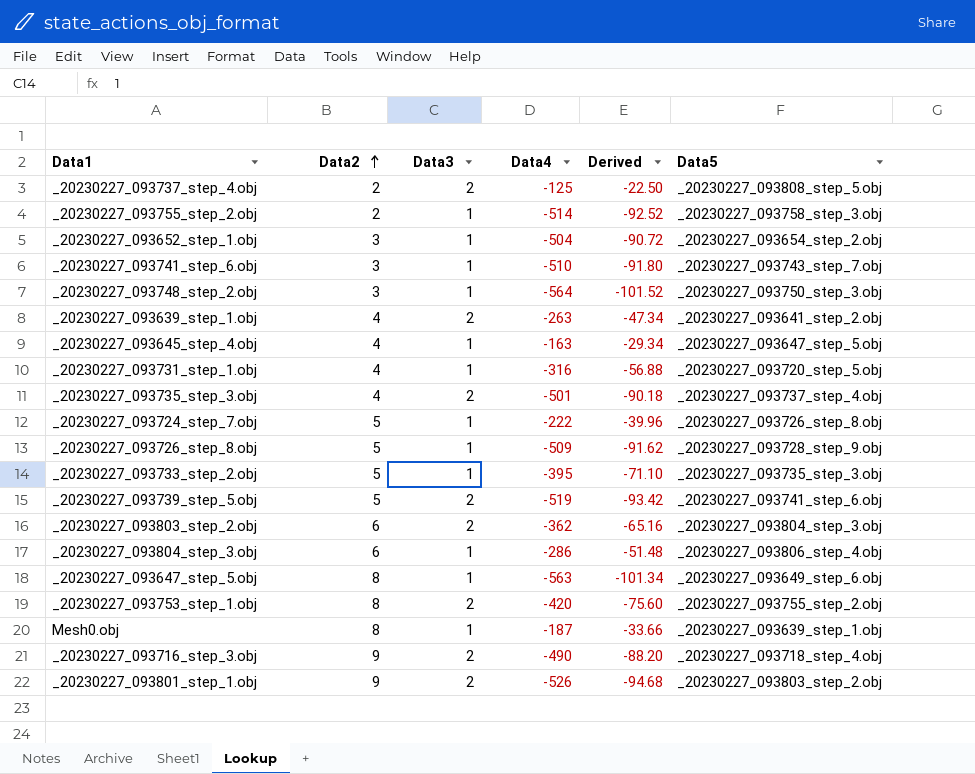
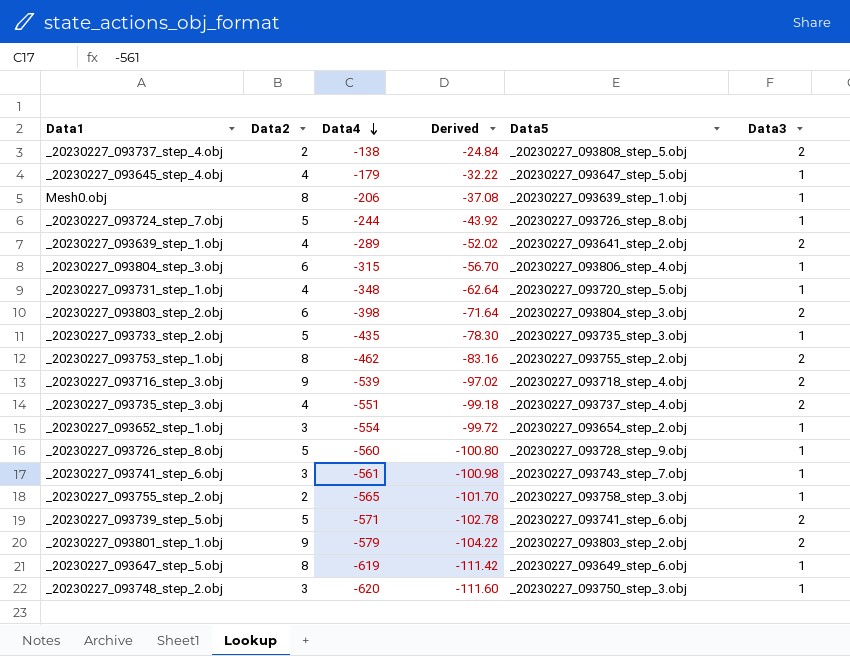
row order: Data2 ascending -> Data4 descending
column Data3 | position: 3 -> 6
_20230227_093737_step_4.obj | Data4: -125 -> -138
_20230227_093737_step_4.obj | Derived: -22.50 -> -24.84
_20230227_093645_step_4.obj | Data4: -163 -> -179
_20230227_093645_step_4.obj | Derived: -29.34 -> -32.22
Mesh0.obj | Data4: -187 -> -206
Mesh0.obj | Derived: -33.66 -> -37.08
_20230227_093724_step_7.obj | Data4: -222 -> -244
_20230227_093724_step_7.obj | Derived: -39.96 -> -43.92
_20230227_093639_step_1.obj | Data4: -263 -> -289
_20230227_093639_step_1.obj | Derived: -47.34 -> -52.02
_20230227_093804_step_3.obj | Data4: -286 -> -315
_20230227_093804_step_3.obj | Derived: -51.48 -> -56.70
_20230227_093731_step_1.obj | Data4: -316 -> -348
_20230227_093731_step_1.obj | Derived: -56.88 -> -62.64
_20230227_093803_step_2.obj | Data4: -362 -> -398
_20230227_093803_step_2.obj | Derived: -65.16 -> -71.64
_20230227_093733_step_2.obj | Data4: -395 -> -435
_20230227_093733_step_2.obj | Derived: -71.10 -> -78.30
_20230227_093753_step_1.obj | Data4: -420 -> -462
_20230227_093753_step_1.obj | Derived: -75.60 -> -83.16
_20230227_093716_step_3.obj | Data4: -490 -> -539
_20230227_093716_step_3.obj | Derived: -88.20 -> -97.02
_20230227_093735_step_3.obj | Data4: -501 -> -551
_20230227_093735_step_3.obj | Derived: -90.18 -> -99.18
_20230227_093652_step_1.obj | Data4: -504 -> -554
_20230227_093652_step_1.obj | Derived: -90.72 -> -99.72
_20230227_093726_step_8.obj | Data4: -509 -> -560
_20230227_093726_step_8.obj | Derived: -91.62 -> -100.80
_20230227_093741_step_6.obj | Data4: -510 -> -561
_20230227_093741_step_6.obj | Derived: -91.80 -> -100.98
_20230227_093755_step_2.obj | Data4: -514 -> -565
_20230227_093755_step_2.obj | Derived: -92.52 -> -101.70
_20230227_093739_step_5.obj | Data4: -519 -> -571
_20230227_093739_step_5.obj | Derived: -93.42 -> -102.78
_20230227_093801_step_1.obj | Data4: -526 -> -579
_20230227_093801_step_1.obj | Derived: -94.68 -> -104.22
_20230227_093647_step_5.obj | Data4: -563 -> -619
_20230227_093647_step_5.obj | Derived: -101.34 -> -111.42
_20230227_093748_step_2.obj | Data4: -564 -> -620
_20230227_093748_step_2.obj | Derived: -101.52 -> -111.60

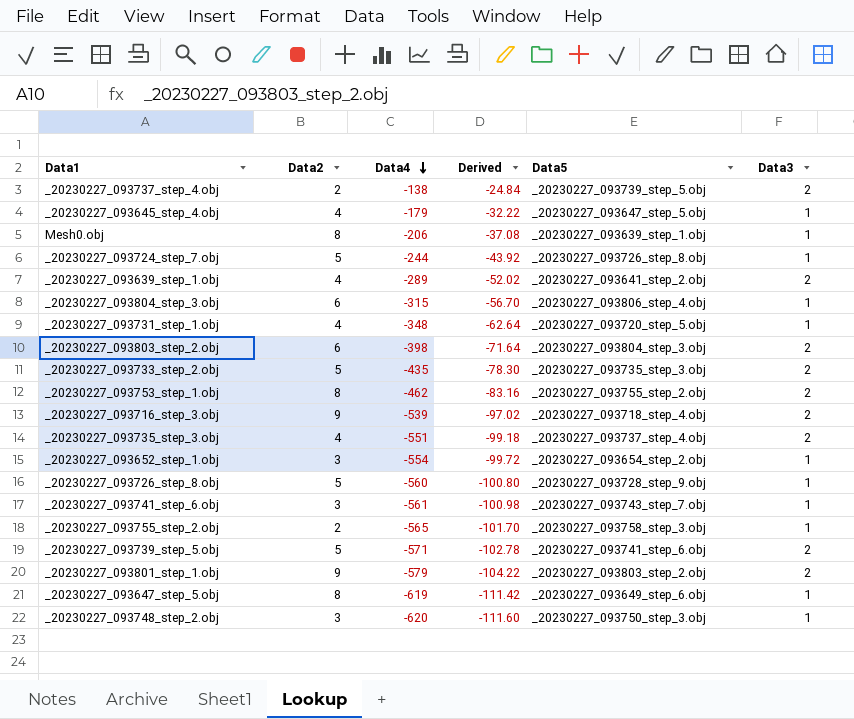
_20230227_093737_step_4.obj | Data5: _20230227_093808_step_5.obj -> _20230227_093739_step_5.obj
_20230227_093733_step_2.obj | Data3: 1 -> 2

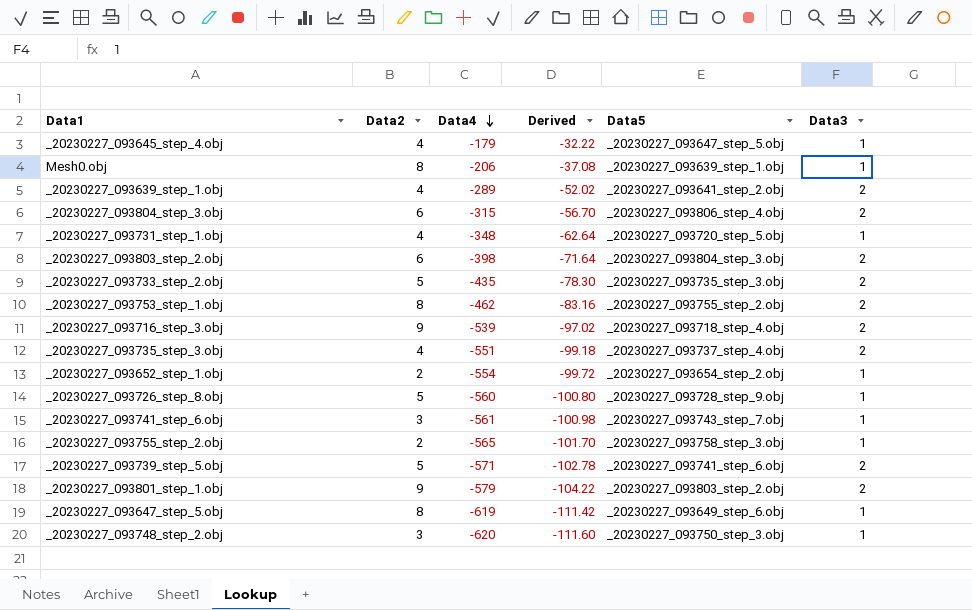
row _20230227_093737_step_4.obj: 2 | -138 | -24.84 | _20230227_093739_step_5.obj | 2 -> none
row _20230227_093724_step_7.obj: 5 | -244 | -43.92 | _20230227_093726_step_8.obj | 1 -> none
_20230227_093804_step_3.obj | Data3: 1 -> 2
_20230227_093652_step_1.obj | Data2: 3 -> 2

